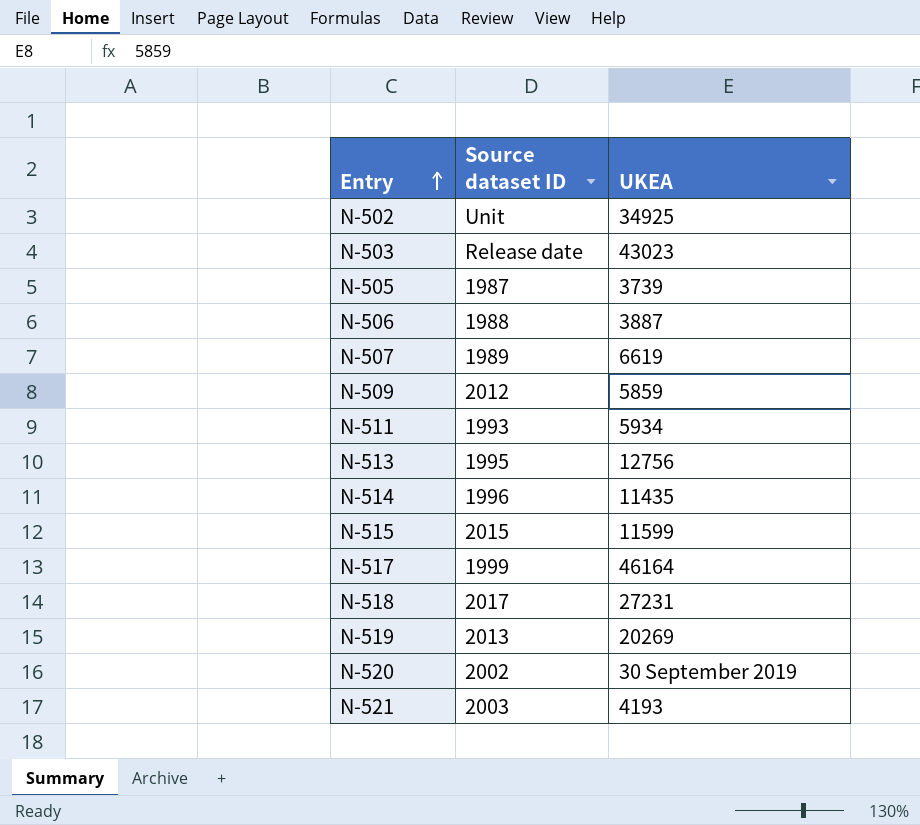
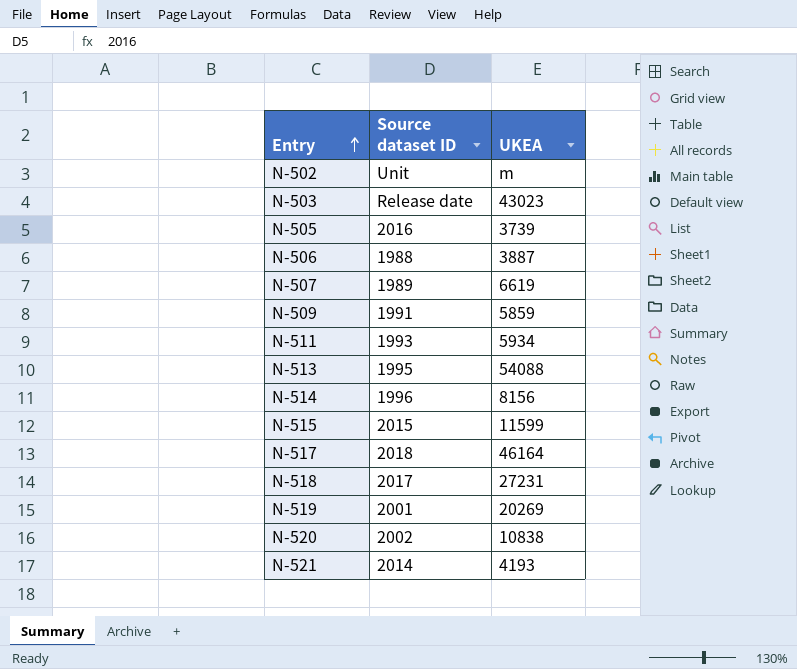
N-502 | UKEA: 34925 -> m
N-505 | Source dataset ID: 1987 -> 2016
N-509 | Source dataset ID: 2012 -> 1991
N-513 | UKEA: 12756 -> 54088
N-514 | UKEA: 11435 -> 8156
N-517 | Source dataset ID: 1999 -> 2018
N-519 | Source dataset ID: 2013 -> 2001
N-520 | UKEA: 30 September 2019 -> 10838
N-521 | Source dataset ID: 2003 -> 2014

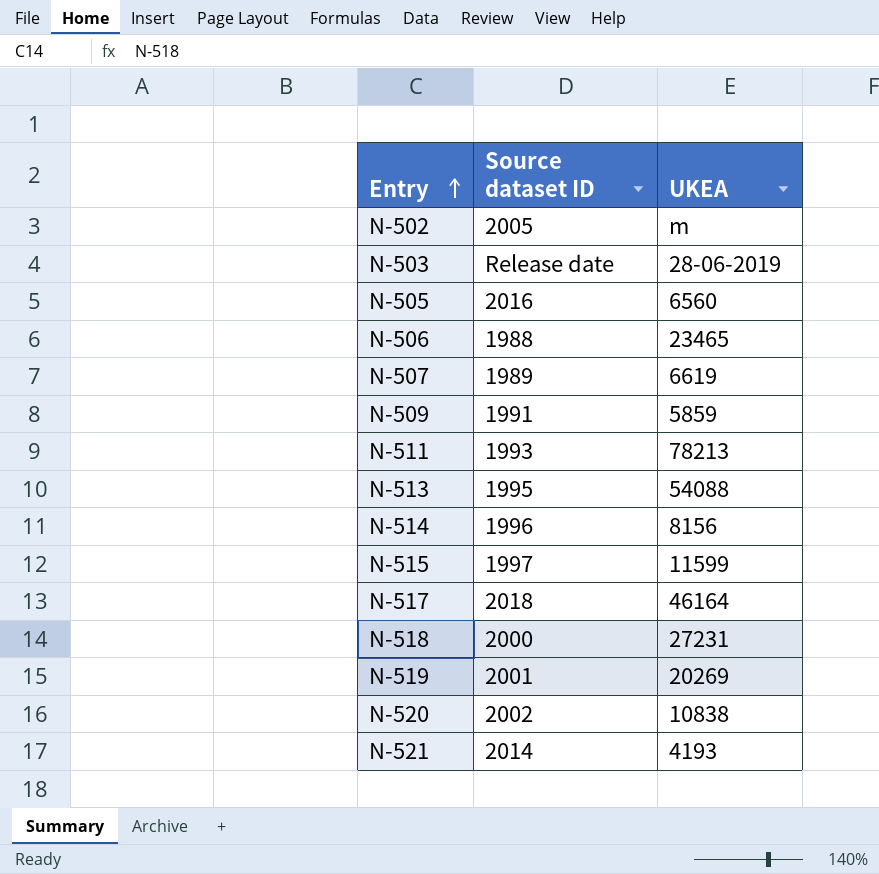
N-502 | Source dataset ID: Unit -> 2005
N-503 | UKEA: 43023 -> 28-06-2019
N-505 | UKEA: 3739 -> 6560
N-506 | UKEA: 3887 -> 23465
N-511 | UKEA: 5934 -> 78213
N-515 | Source dataset ID: 2015 -> 1997
N-518 | Source dataset ID: 2017 -> 2000

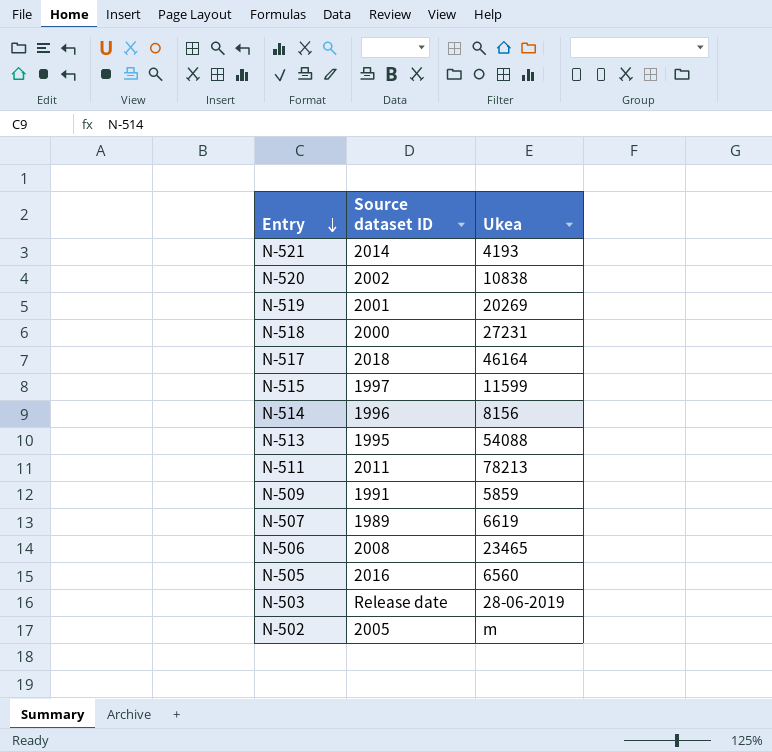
row order: Entry ascending -> Entry descending
column name: UKEA -> Ukea
N-511 | Source dataset ID: 1993 -> 2011
N-506 | Source dataset ID: 1988 -> 2008

